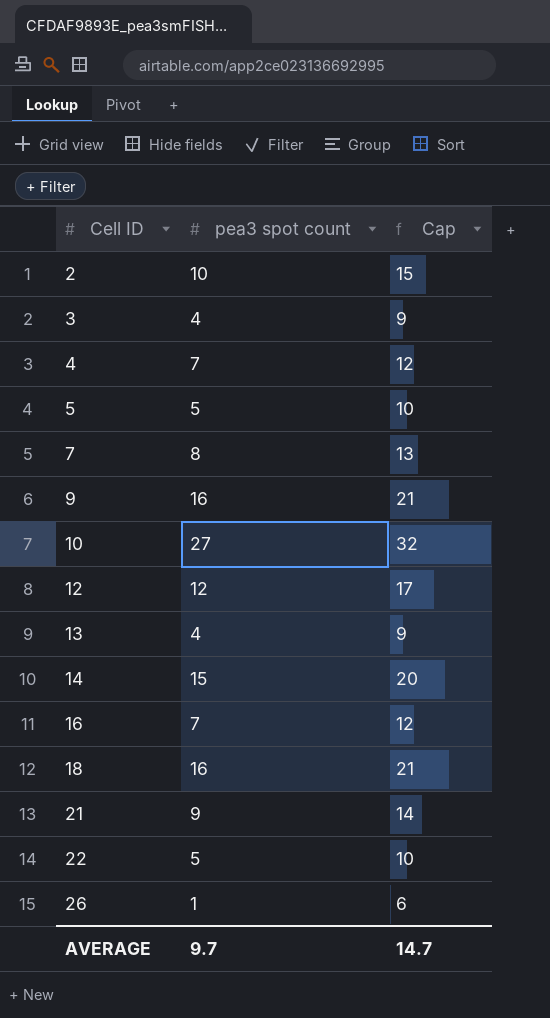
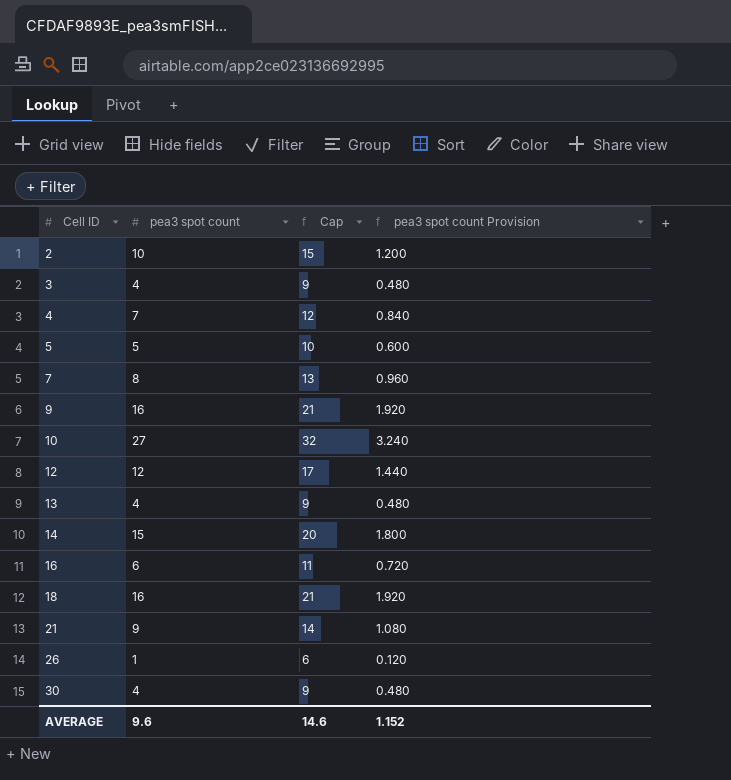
column pea3 spot count Provision | formula: none -> [pea3 spot count] * 0.12
row 22: 5 | 10 -> none
16 | pea3 spot count: 7 -> 6
16 | Cap: 12 -> 11
row 30: none -> 4 | 9 | 0.480
AVERAGE | pea3 spot count: 9.7 -> 9.6
AVERAGE | Cap: 14.7 -> 14.6

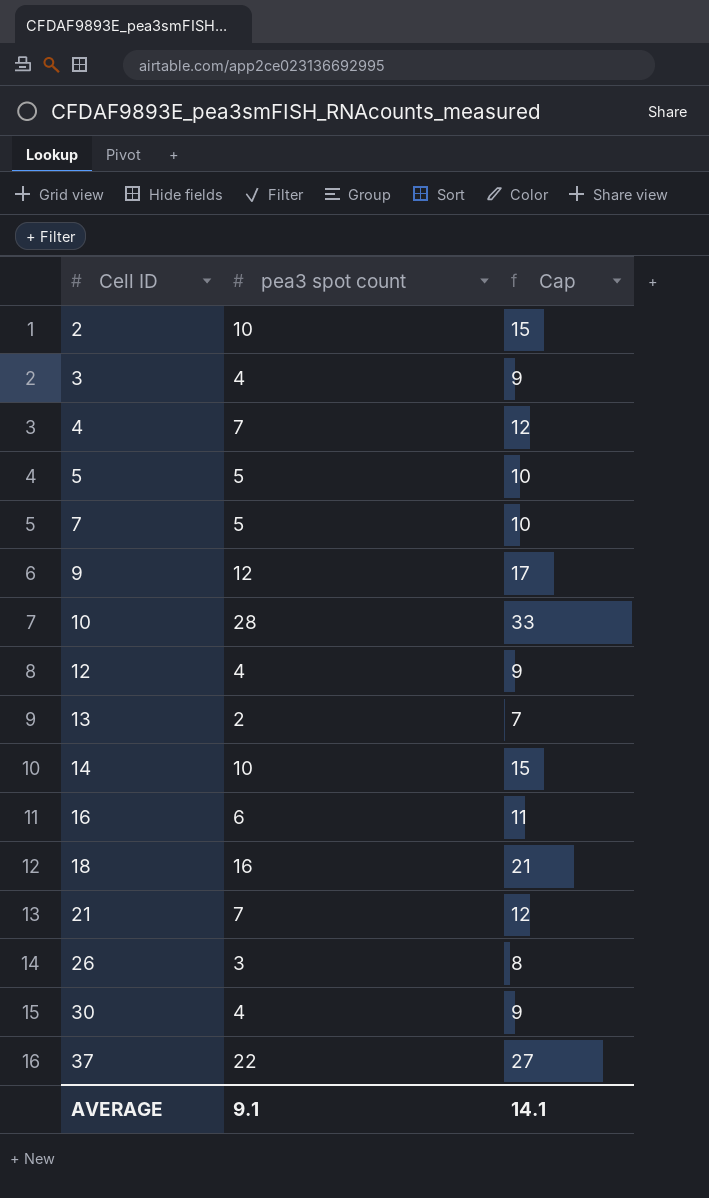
column pea3 spot count Provision | formula: [pea3 spot count] * 0.12 -> none
7 | pea3 spot count: 8 -> 5
7 | Cap: 13 -> 10
9 | pea3 spot count: 16 -> 12
9 | Cap: 21 -> 17
10 | pea3 spot count: 27 -> 28
10 | Cap: 32 -> 33
12 | pea3 spot count: 12 -> 4
12 | Cap: 17 -> 9
13 | pea3 spot count: 4 -> 2
13 | Cap: 9 -> 7
14 | pea3 spot count: 15 -> 10
14 | Cap: 20 -> 15
21 | pea3 spot count: 9 -> 7
21 | Cap: 14 -> 12
26 | pea3 spot count: 1 -> 3
26 | Cap: 6 -> 8
row 37: none -> 22 | 27
AVERAGE | pea3 spot count: 9.6 -> 9.1
AVERAGE | Cap: 14.6 -> 14.1

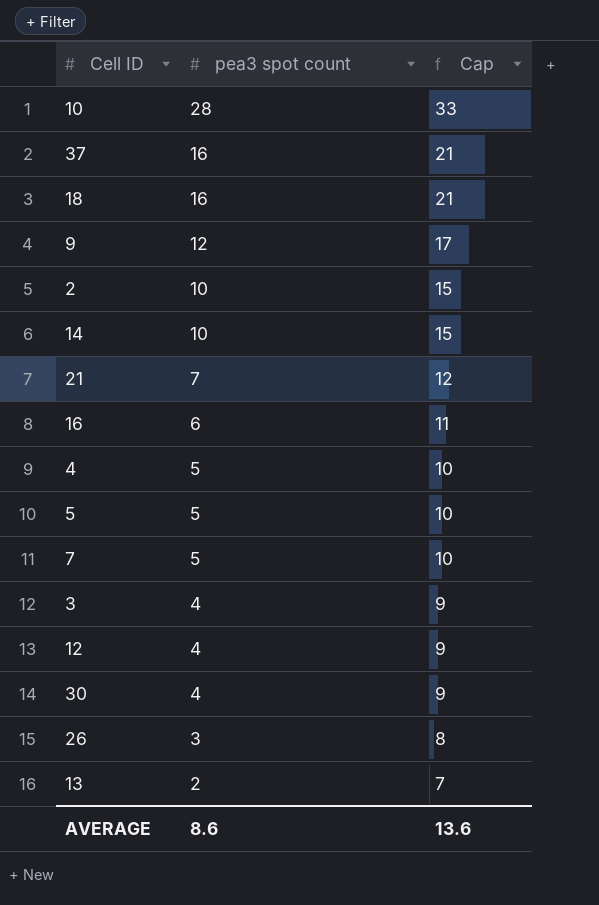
row order: Cell ID ascending -> pea3 spot count descending
37 | pea3 spot count: 22 -> 16
37 | Cap: 27 -> 21
4 | pea3 spot count: 7 -> 5
4 | Cap: 12 -> 10
AVERAGE | pea3 spot count: 9.1 -> 8.6
AVERAGE | Cap: 14.1 -> 13.6

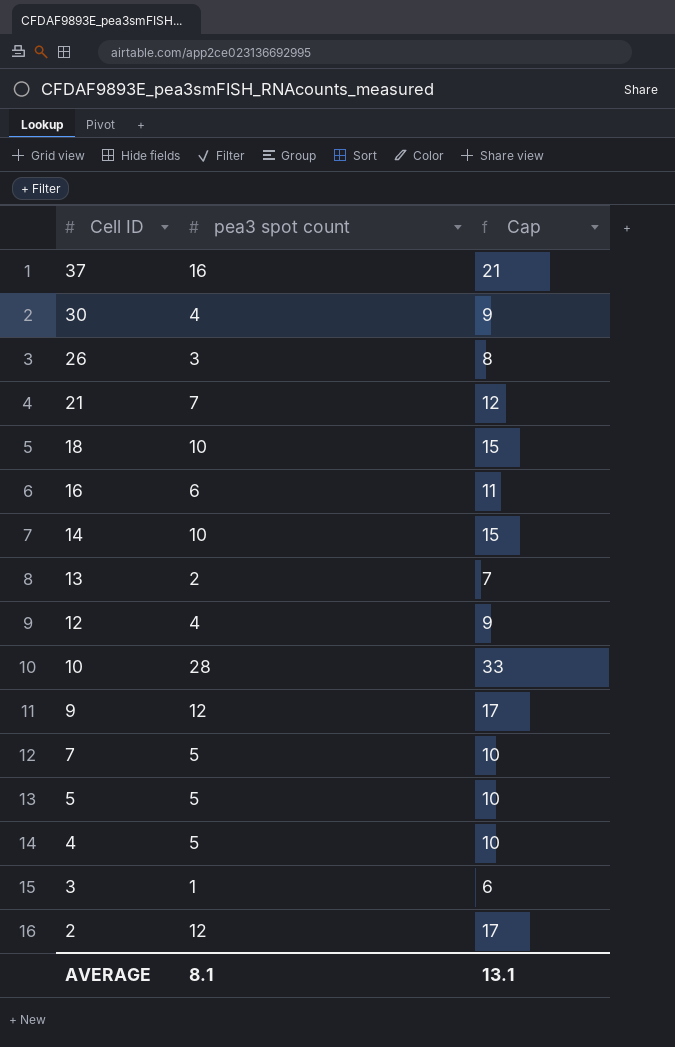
row order: pea3 spot count descending -> Cell ID descending
18 | pea3 spot count: 16 -> 10
18 | Cap: 21 -> 15
3 | pea3 spot count: 4 -> 1
3 | Cap: 9 -> 6
2 | pea3 spot count: 10 -> 12
2 | Cap: 15 -> 17
AVERAGE | pea3 spot count: 8.6 -> 8.1
AVERAGE | Cap: 13.6 -> 13.1

